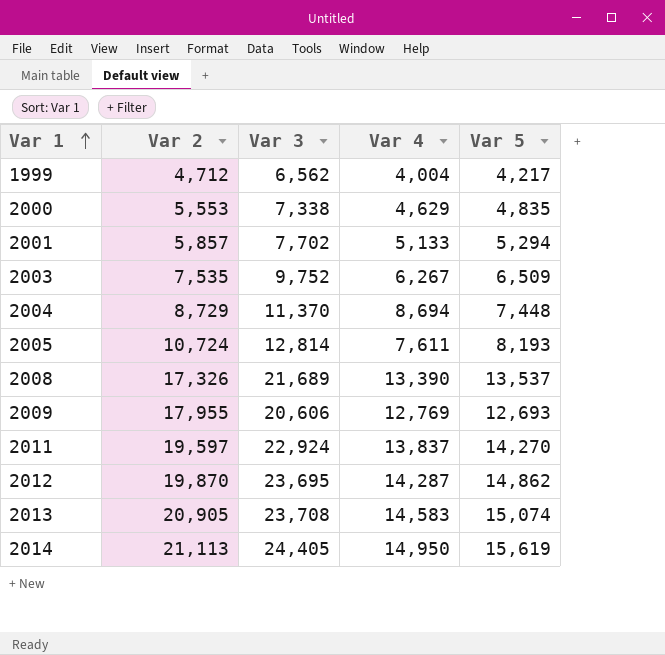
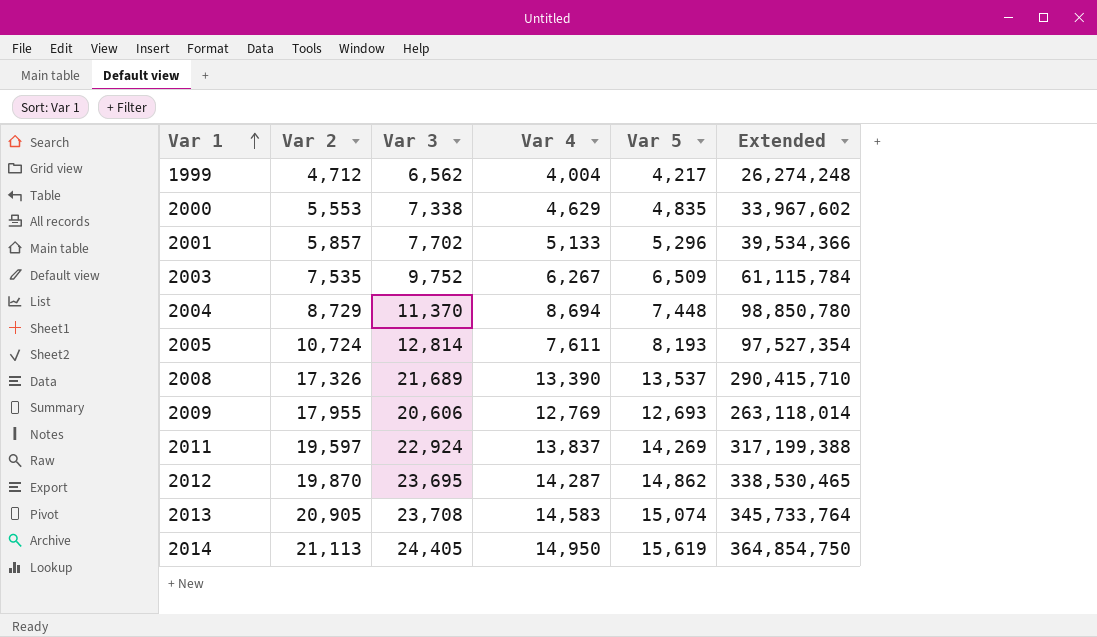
column Extended | formula: none -> [Var 3] * [Var 4]
2001 | Var 5: 5,294 -> 5,296
2011 | Var 5: 14,270 -> 14,269

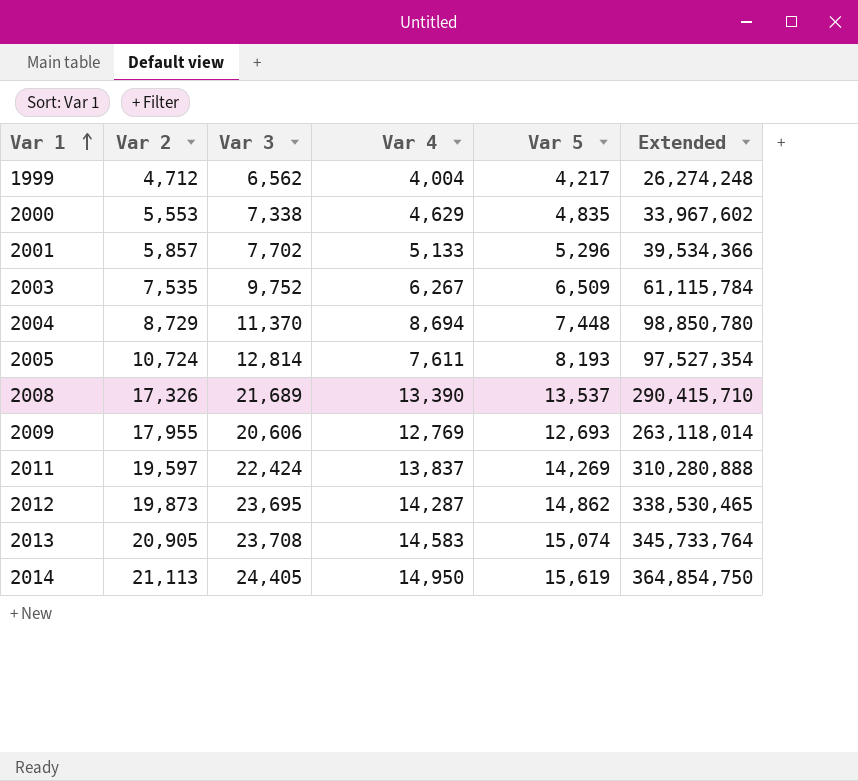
2011 | Var 3: 22,924 -> 22,424
2011 | Extended: 317,199,388 -> 310,280,888
2012 | Var 2: 19,870 -> 19,873

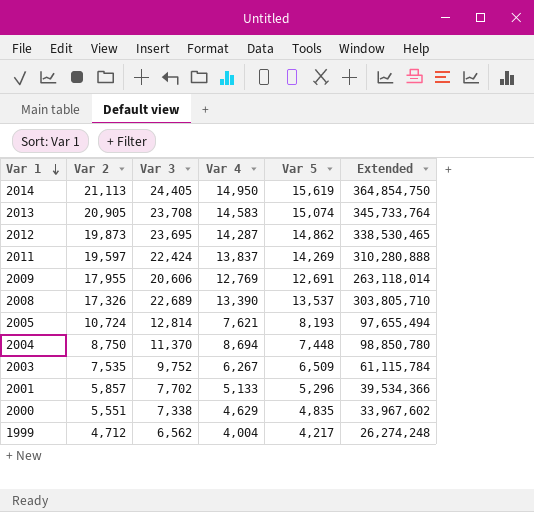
row order: Var 1 ascending -> Var 1 descending
2009 | Var 5: 12,693 -> 12,691
2008 | Var 3: 21,689 -> 22,689
2008 | Extended: 290,415,710 -> 303,805,710
2005 | Var 4: 7,611 -> 7,621
2005 | Extended: 97,527,354 -> 97,655,494
2004 | Var 2: 8,729 -> 8,750
2000 | Var 2: 5,553 -> 5,551

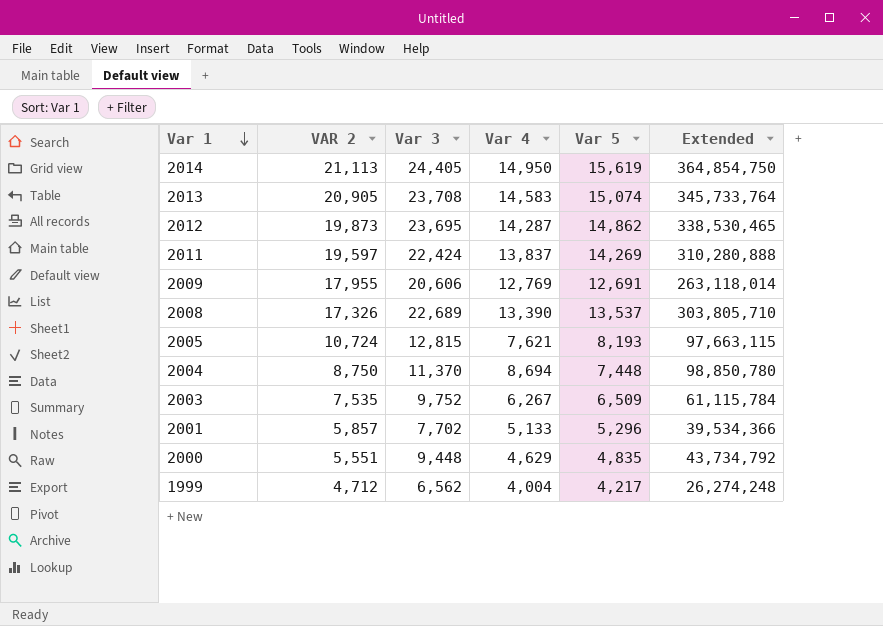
column name: Var 2 -> VAR 2
2005 | Var 3: 12,814 -> 12,815
2005 | Extended: 97,655,494 -> 97,663,115
2000 | Var 3: 7,338 -> 9,448
2000 | Extended: 33,967,602 -> 43,734,792

